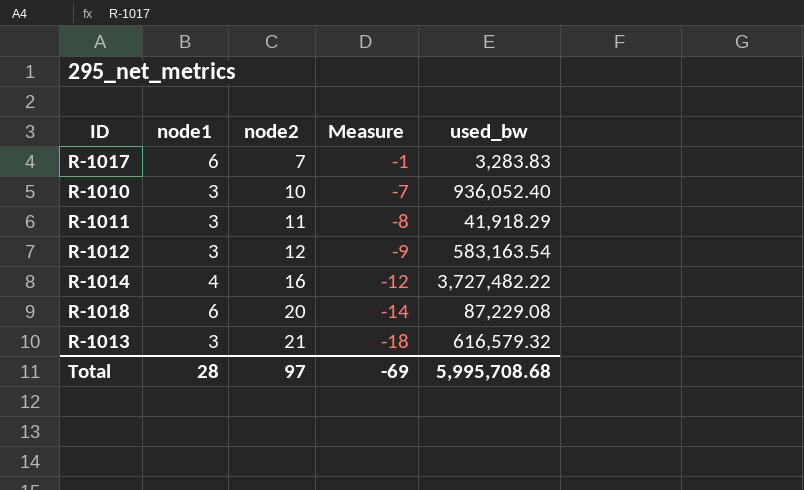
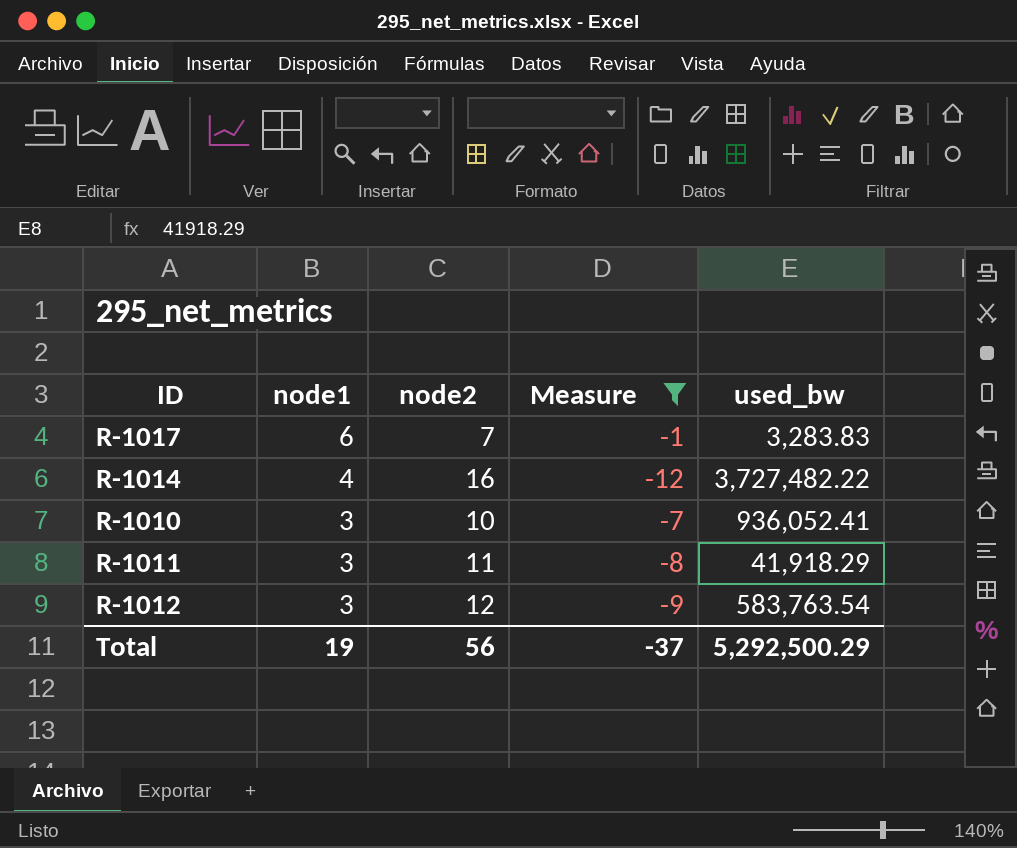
filter: none -> Measure >= -12
row order: node2 ascending -> node1 descending
R-1010 | used_bw: 936,052.40 -> 936,052.41
R-1012 | used_bw: 583,163.54 -> 583,763.54
Total | node1: 28 -> 19
Total | node2: 97 -> 56
Total | Measure: -69 -> -37
Total | used_bw: 5,995,708.68 -> 5,292,500.29

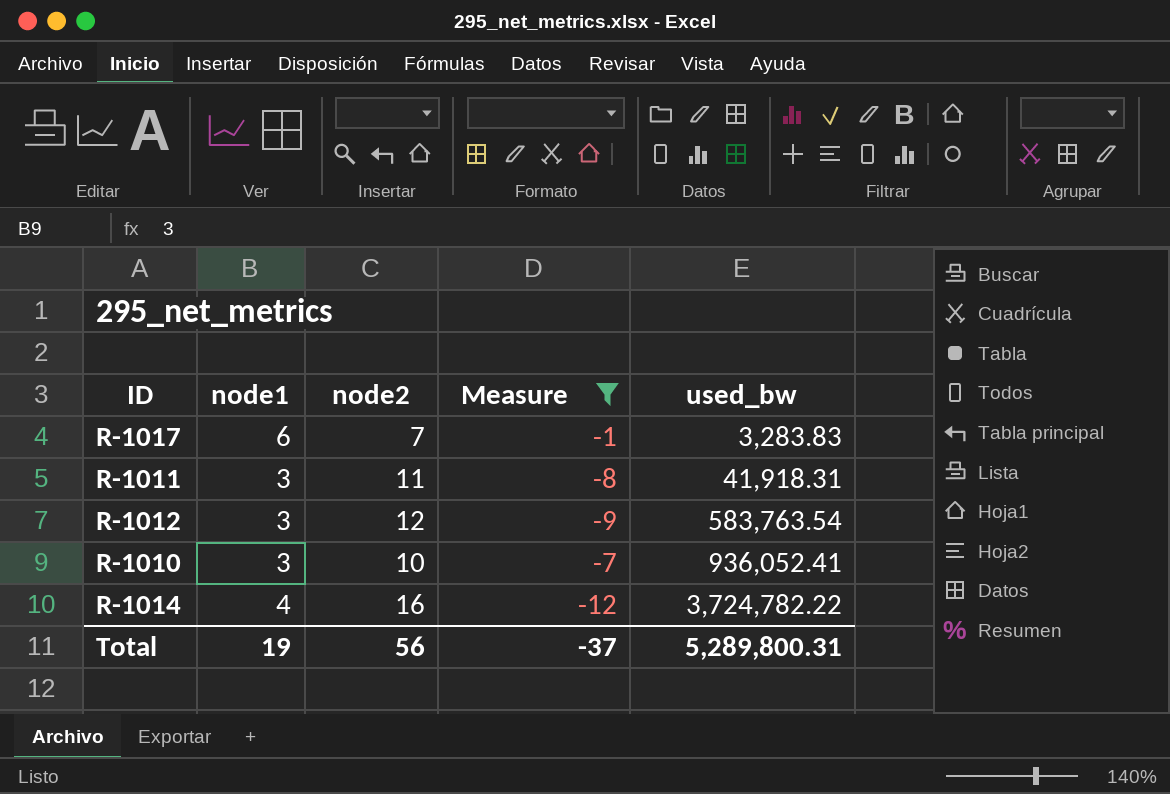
row order: node1 descending -> used_bw ascending
R-1011 | used_bw: 41,918.29 -> 41,918.31
R-1014 | used_bw: 3,727,482.22 -> 3,724,782.22
Total | used_bw: 5,292,500.29 -> 5,289,800.31

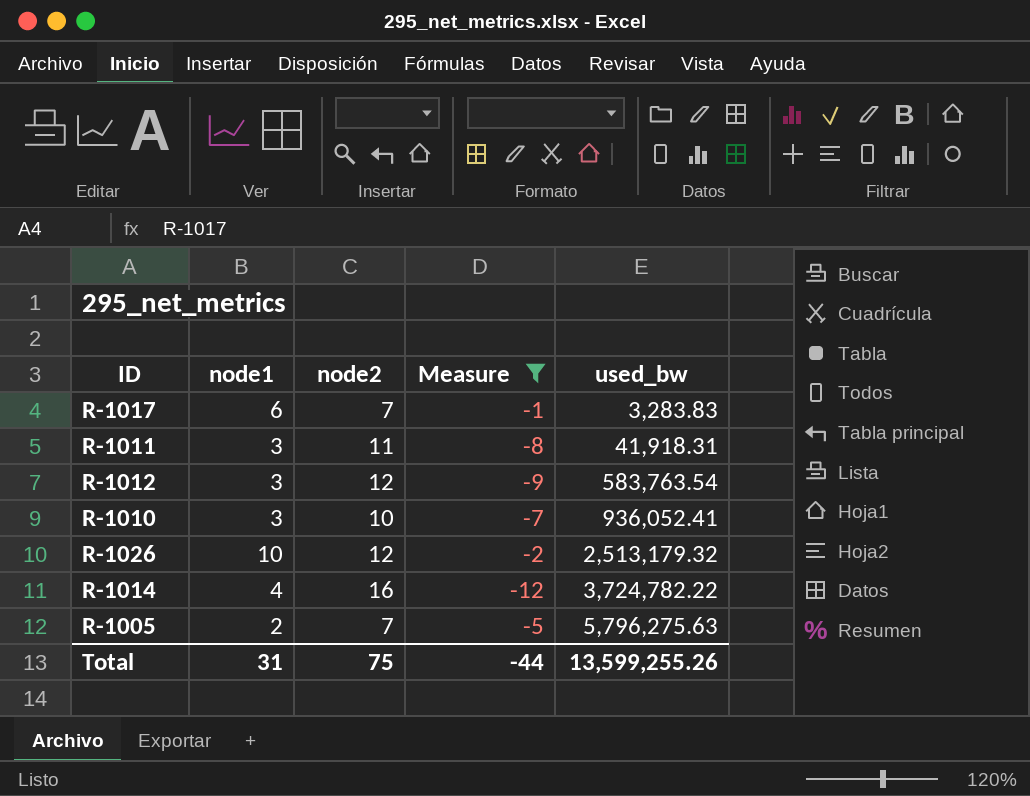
row R-1026: none -> 10 | 12 | -2 | 2,513,179.32
row R-1005: none -> 2 | 7 | -5 | 5,796,275.63
Total | node1: 19 -> 31
Total | node2: 56 -> 75
Total | Measure: -37 -> -44
Total | used_bw: 5,289,800.31 -> 13,599,255.26

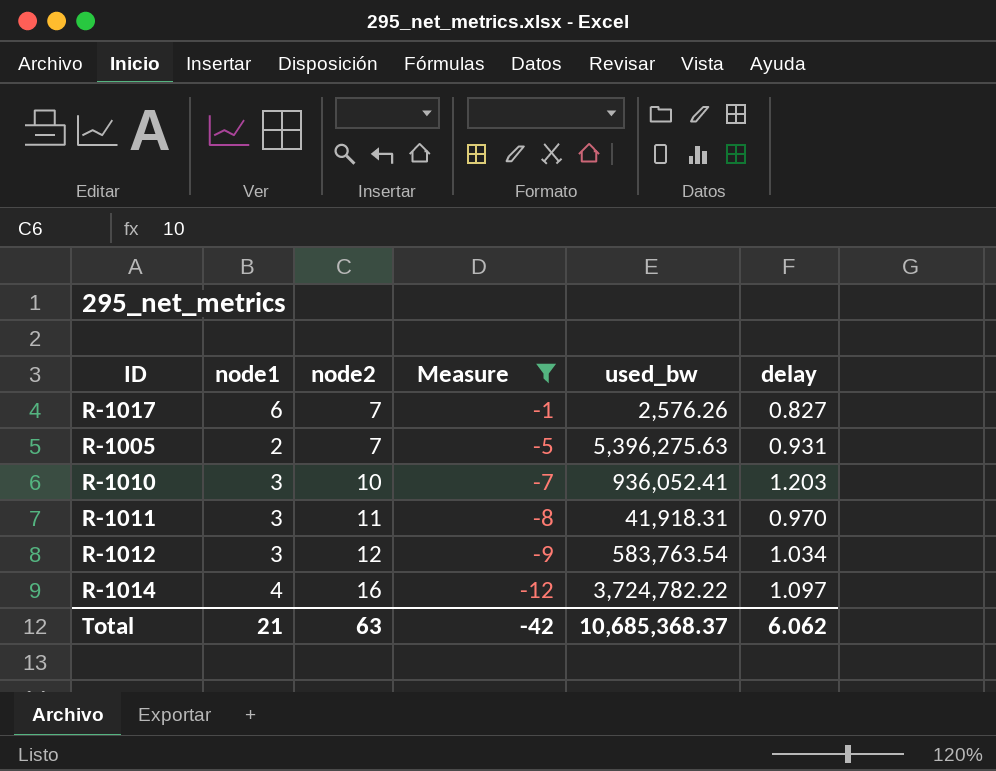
row order: used_bw ascending -> node2 ascending
column delay | position: none -> 6
row R-1026: 10 | 12 | -2 | 2,513,179.32 -> none
R-1017 | used_bw: 3,283.83 -> 2,576.26
R-1005 | used_bw: 5,796,275.63 -> 5,396,275.63
Total | node1: 31 -> 21
Total | node2: 75 -> 63
Total | Measure: -44 -> -42
Total | used_bw: 13,599,255.26 -> 10,685,368.37

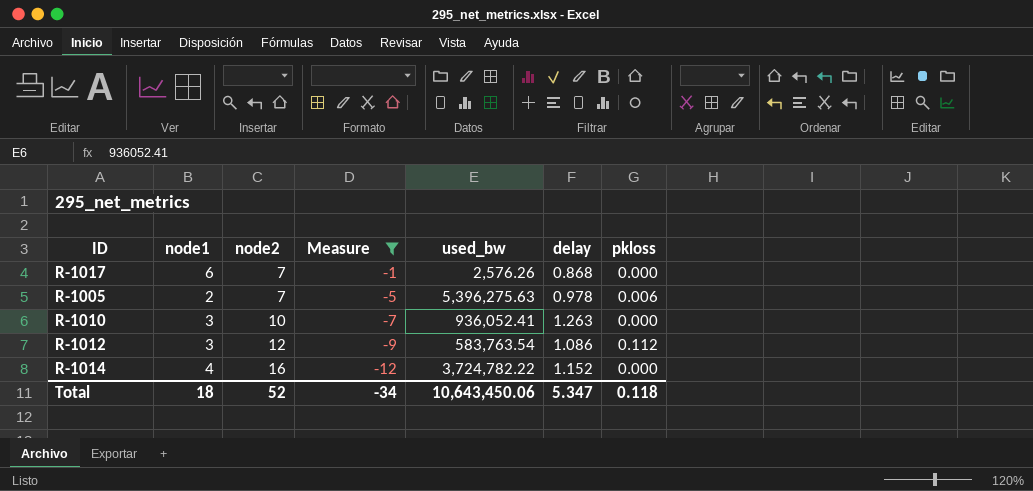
column pkloss | position: none -> 7
row R-1011: 3 | 11 | -8 | 41,918.31 | 0.970 -> none
R-1017 | delay: 0.827 -> 0.868
R-1005 | delay: 0.931 -> 0.978
R-1010 | delay: 1.203 -> 1.263
R-1012 | delay: 1.034 -> 1.086
R-1014 | delay: 1.097 -> 1.152
Total | node1: 21 -> 18
Total | node2: 63 -> 52
Total | Measure: -42 -> -34
Total | used_bw: 10,685,368.37 -> 10,643,450.06
Total | delay: 6.062 -> 5.347

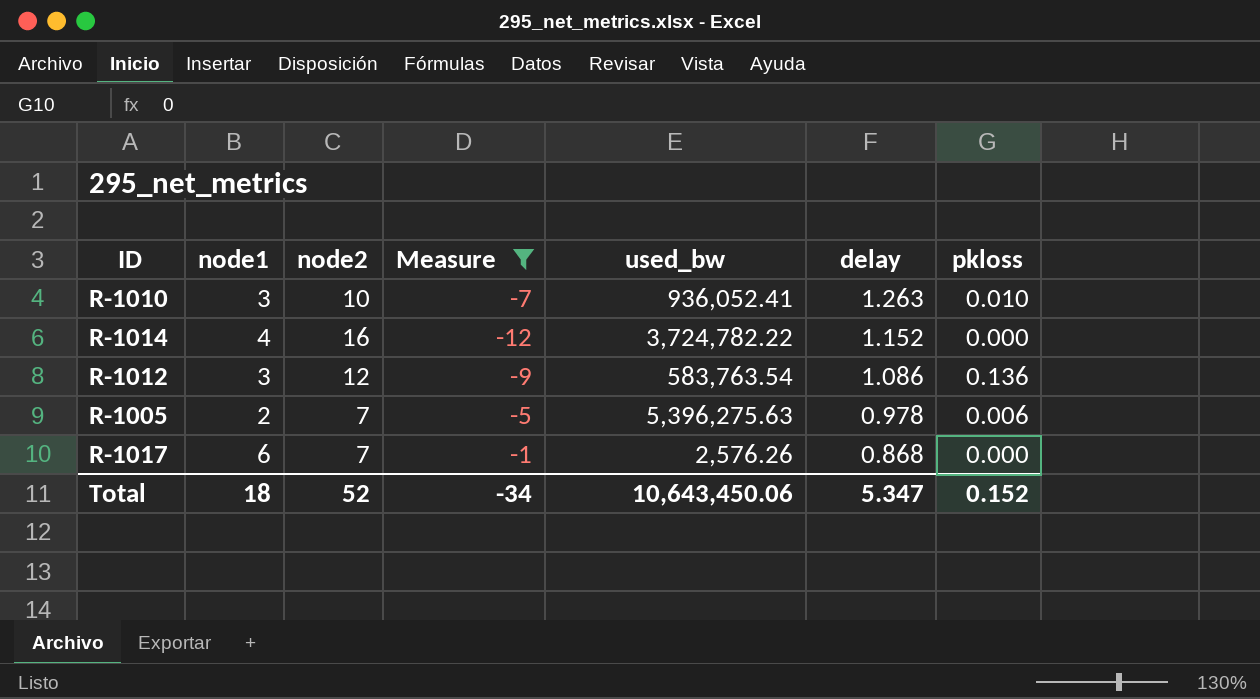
row order: node2 ascending -> delay descending
R-1010 | pkloss: 0.000 -> 0.010
R-1012 | pkloss: 0.112 -> 0.136
Total | pkloss: 0.118 -> 0.152

